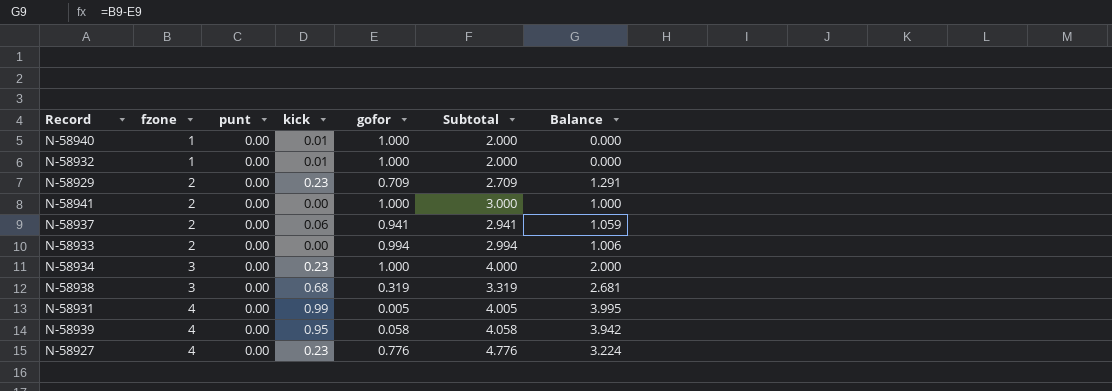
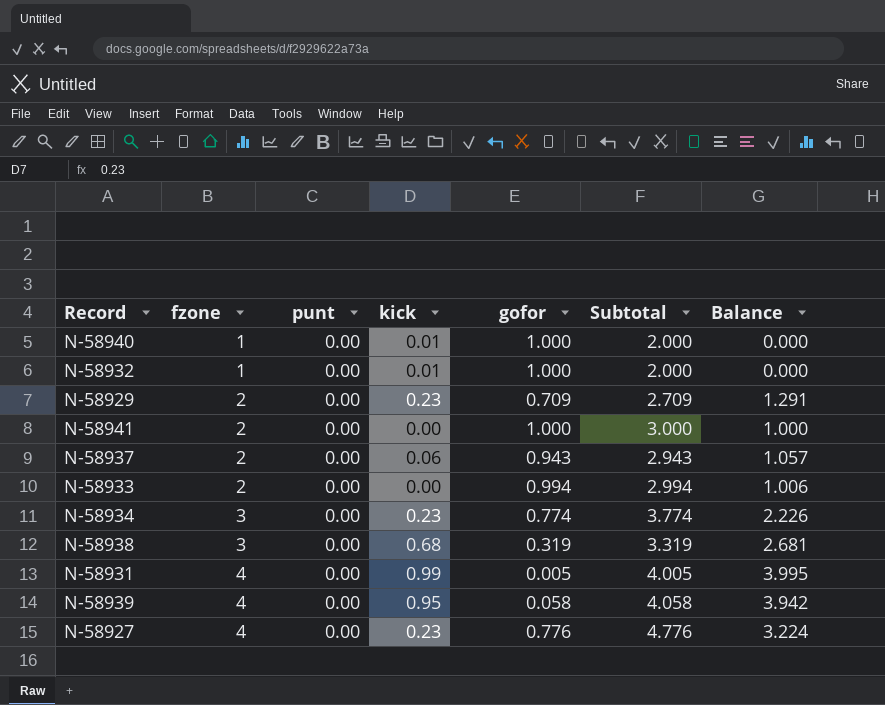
N-58937 | gofor: 0.941 -> 0.943
N-58937 | Subtotal: 2.941 -> 2.943
N-58937 | Balance: 1.059 -> 1.057
N-58934 | gofor: 1.000 -> 0.774
N-58934 | Subtotal: 4.000 -> 3.774
N-58934 | Balance: 2.000 -> 2.226

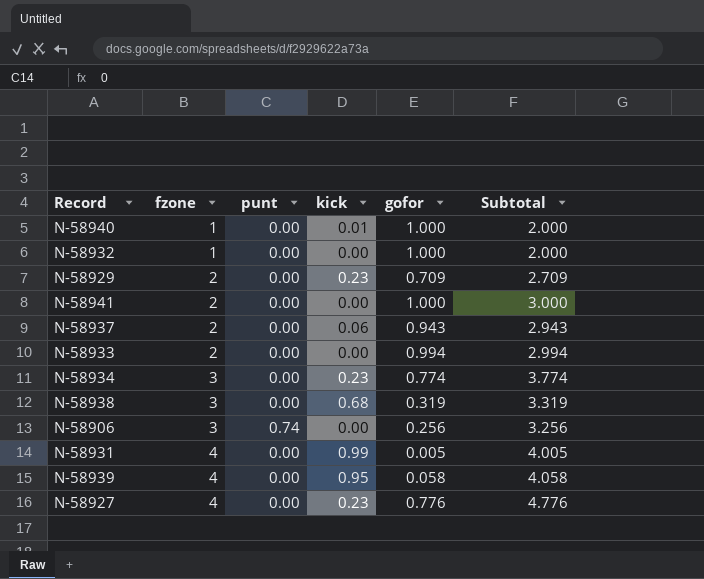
column Balance | formula: [fzone] - [gofor] -> none
N-58932 | kick: 0.01 -> 0.00
row N-58906: none -> 3 | 0.74 | 0.00 | 0.256 | 3.256

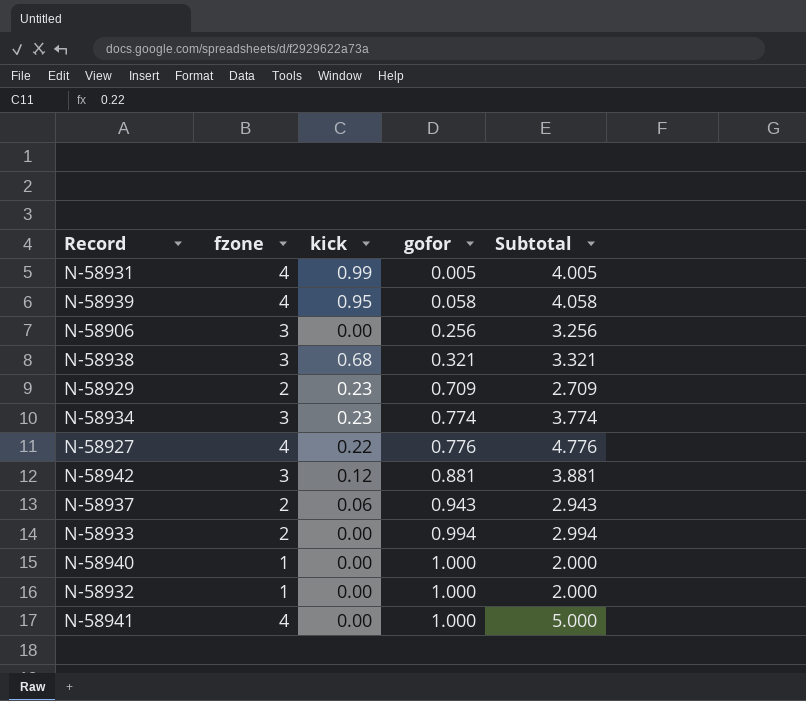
row order: fzone ascending -> gofor ascending
column punt | position: 3 -> none
N-58938 | gofor: 0.319 -> 0.321
N-58938 | Subtotal: 3.319 -> 3.321
N-58927 | kick: 0.23 -> 0.22
row N-58942: none -> 3 | 0.12 | 0.881 | 3.881
N-58940 | kick: 0.01 -> 0.00
N-58941 | fzone: 2 -> 4
N-58941 | Subtotal: 3.000 -> 5.000

